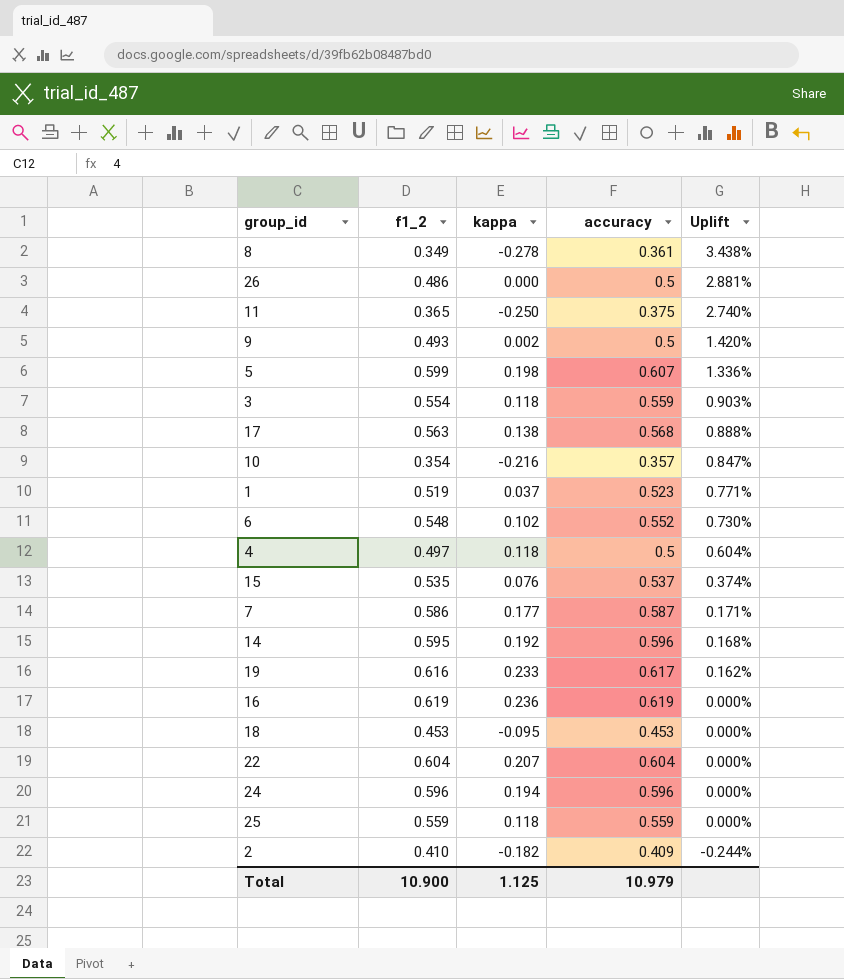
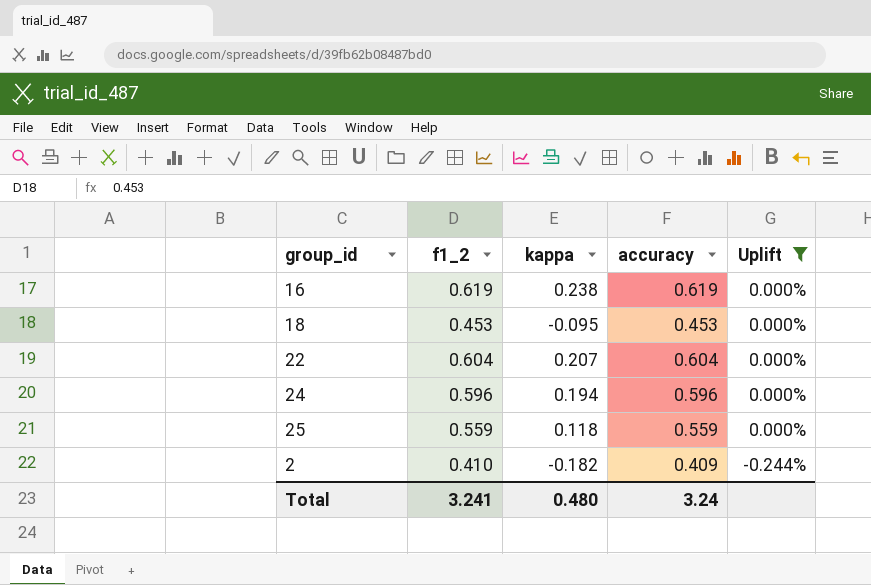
filter: none -> Uplift <= 0.000%
16 | kappa: 0.236 -> 0.238
Total | f1_2: 10.900 -> 3.241
Total | kappa: 1.125 -> 0.480
Total | accuracy: 10.979 -> 3.24

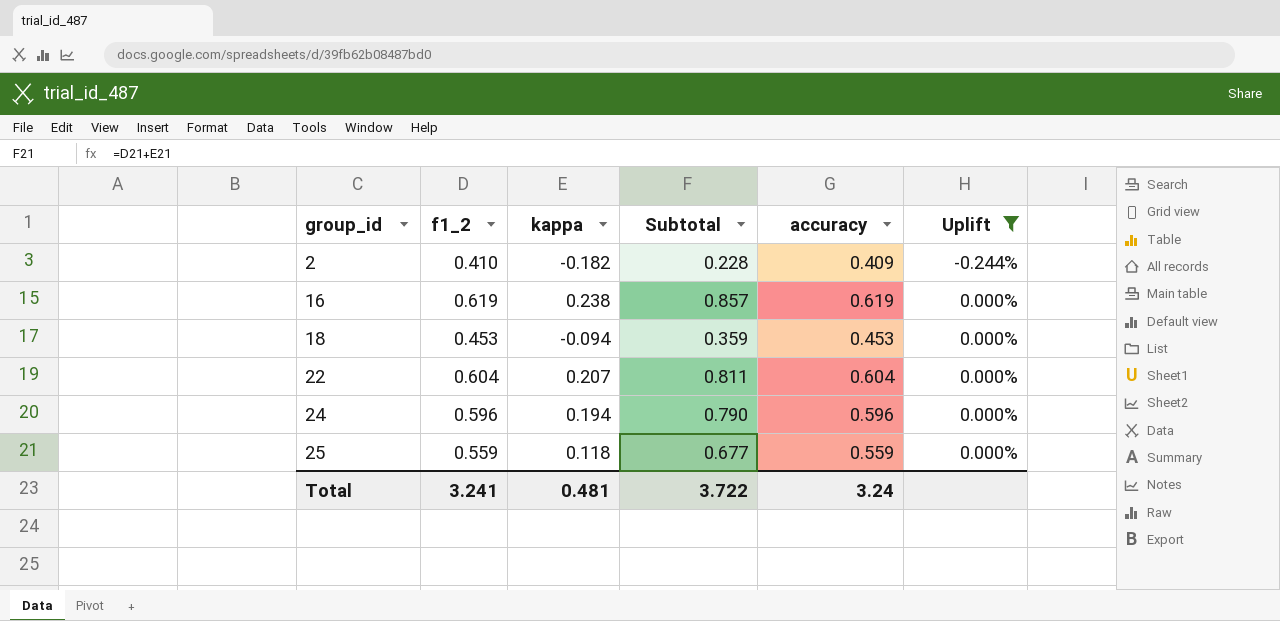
row order: Uplift descending -> group_id ascending
column Subtotal | formula: none -> [f1_2] + [kappa]
18 | kappa: -0.095 -> -0.094
Total | kappa: 0.480 -> 0.481

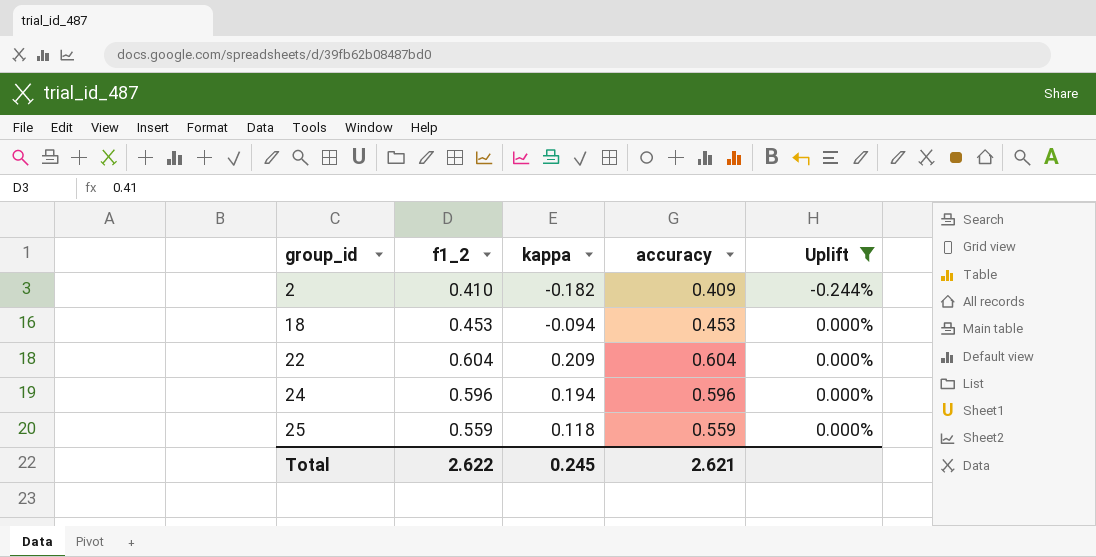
column Subtotal | formula: [f1_2] + [kappa] -> none
row 16: 0.619 | 0.238 | 0.857 | 0.619 | 0.000% -> none
22 | kappa: 0.207 -> 0.209
Total | f1_2: 3.241 -> 2.622
Total | kappa: 0.481 -> 0.245
Total | accuracy: 3.24 -> 2.621

